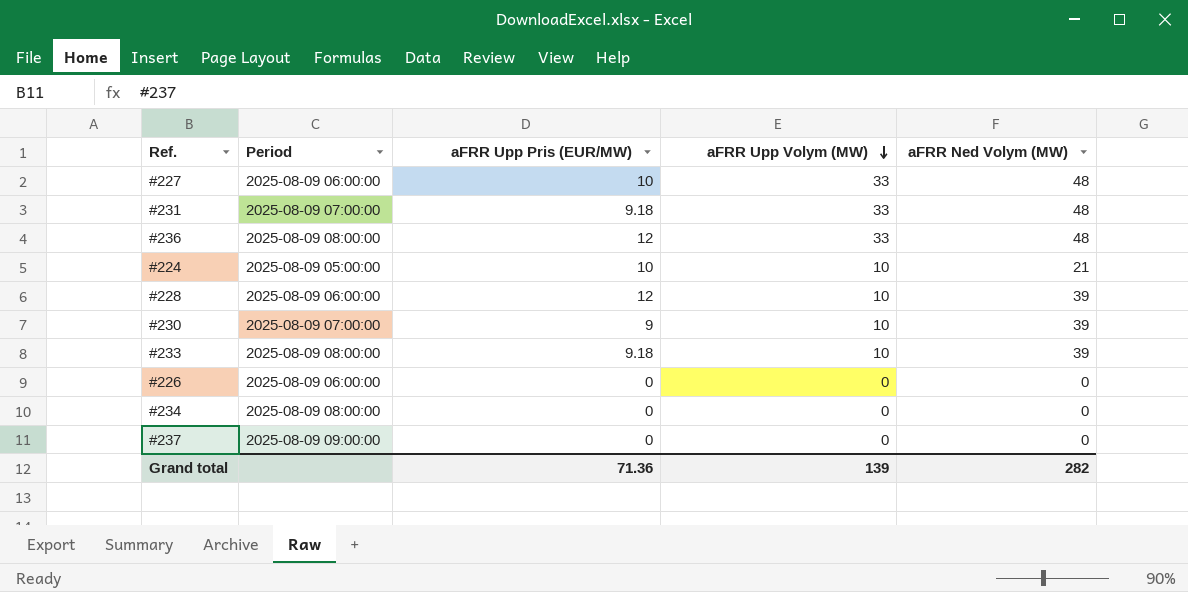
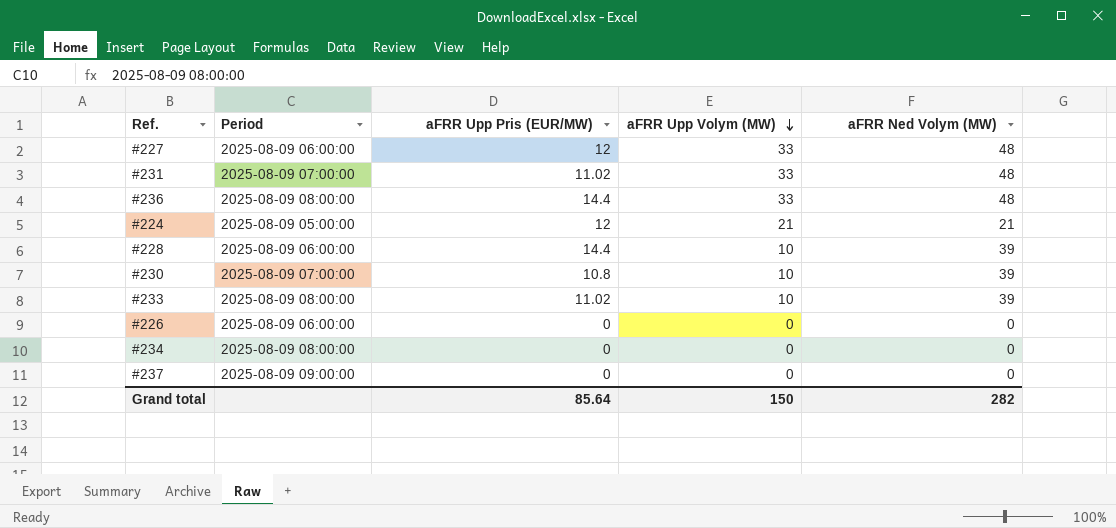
#227 | aFRR Upp Pris (EUR/MW): 10 -> 12
#231 | aFRR Upp Pris (EUR/MW): 9.18 -> 11.02
#236 | aFRR Upp Pris (EUR/MW): 12 -> 14.4
#224 | aFRR Upp Pris (EUR/MW): 10 -> 12
#224 | aFRR Upp Volym (MW): 10 -> 21
#228 | aFRR Upp Pris (EUR/MW): 12 -> 14.4
#230 | aFRR Upp Pris (EUR/MW): 9 -> 10.8
#233 | aFRR Upp Pris (EUR/MW): 9.18 -> 11.02
Grand total | aFRR Upp Pris (EUR/MW): 71.36 -> 85.64
Grand total | aFRR Upp Volym (MW): 139 -> 150

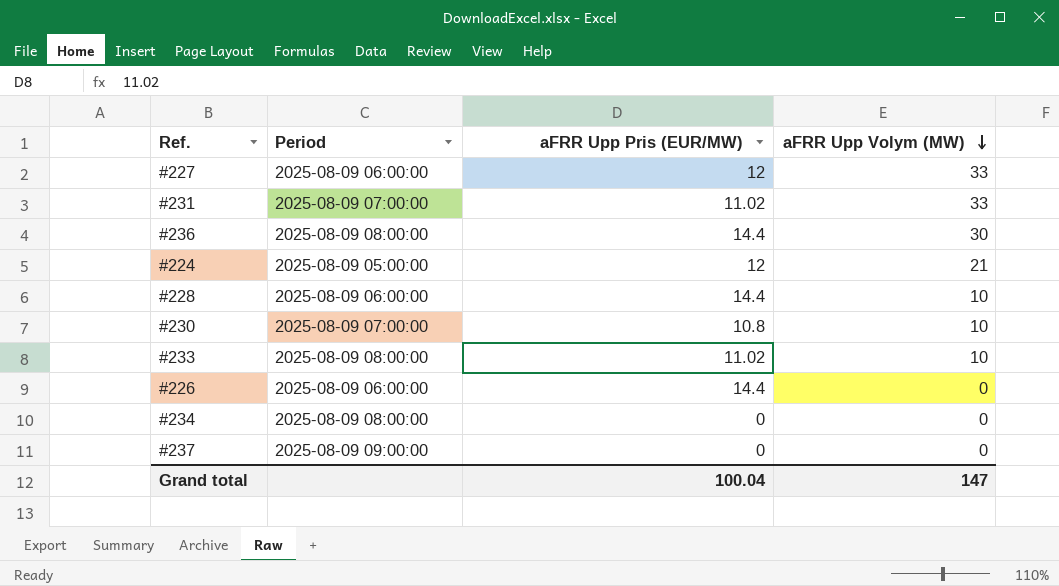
column aFRR Ned Volym (MW) | position: 5 -> none
#236 | aFRR Upp Volym (MW): 33 -> 30
#226 | aFRR Upp Pris (EUR/MW): 0 -> 14.4
Grand total | aFRR Upp Pris (EUR/MW): 85.64 -> 100.04
Grand total | aFRR Upp Volym (MW): 150 -> 147

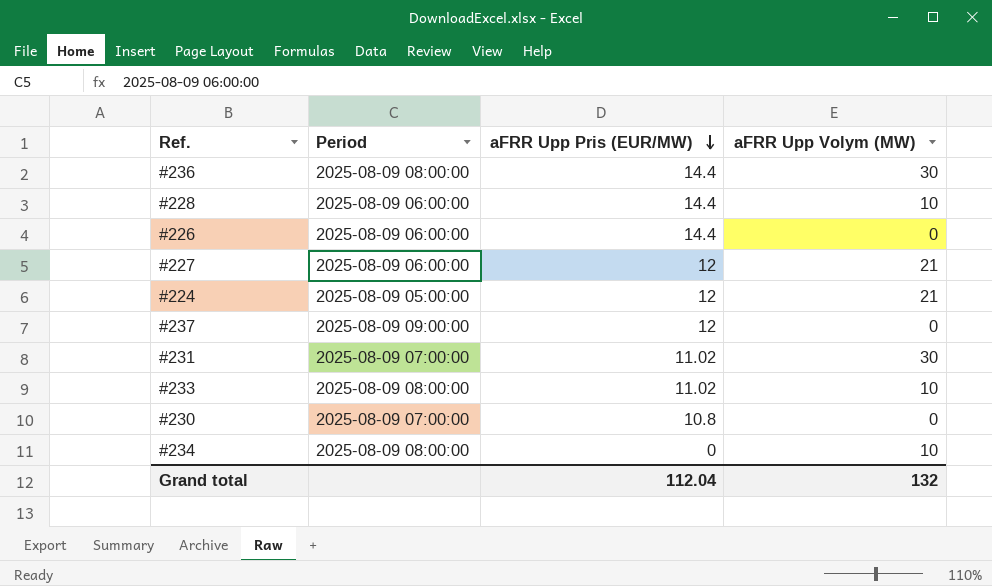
row order: aFRR Upp Volym (MW) descending -> aFRR Upp Pris (EUR/MW) descending
#227 | aFRR Upp Volym (MW): 33 -> 21
#237 | aFRR Upp Pris (EUR/MW): 0 -> 12
#231 | aFRR Upp Volym (MW): 33 -> 30
#230 | aFRR Upp Volym (MW): 10 -> 0
#234 | aFRR Upp Volym (MW): 0 -> 10
Grand total | aFRR Upp Pris (EUR/MW): 100.04 -> 112.04
Grand total | aFRR Upp Volym (MW): 147 -> 132

